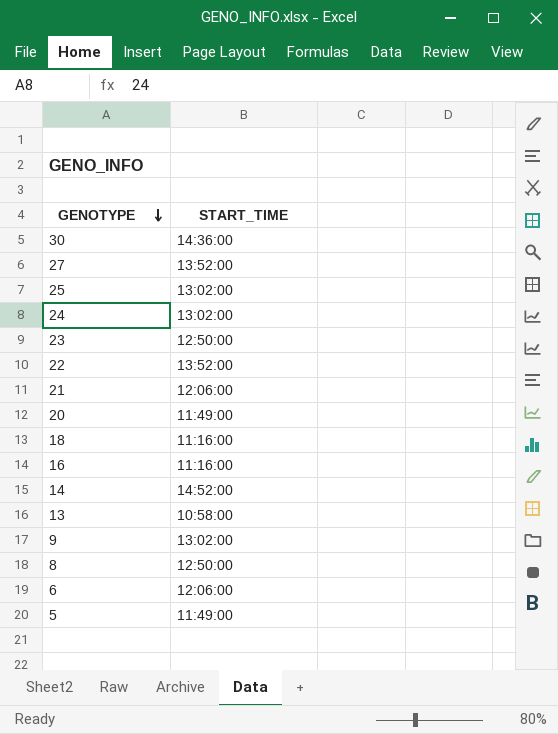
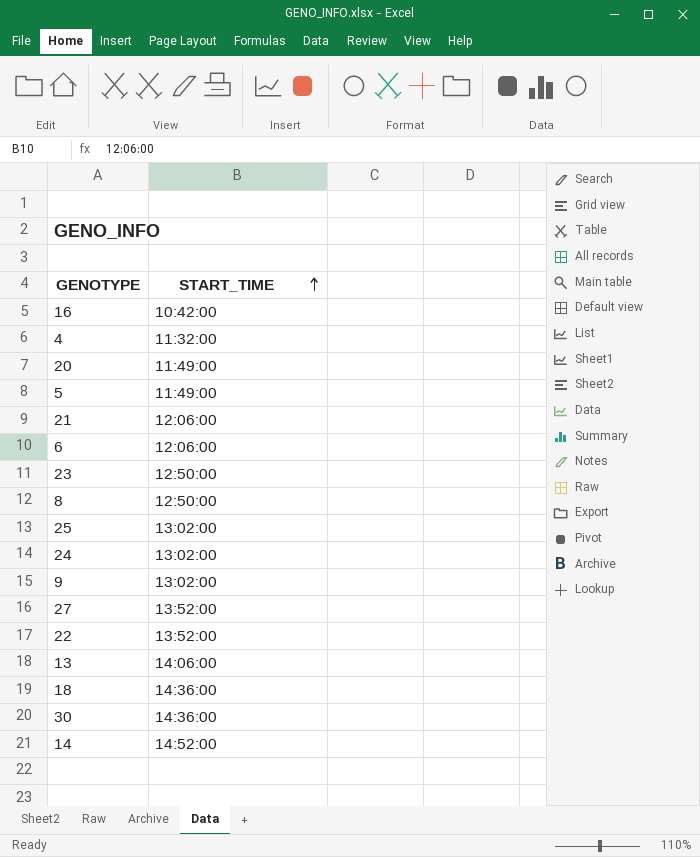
row order: GENOTYPE descending -> START_TIME ascending
16 | START_TIME: 11:16:00 -> 10:42:00
row 4: none -> 11:32:00
13 | START_TIME: 10:58:00 -> 14:06:00
18 | START_TIME: 11:16:00 -> 14:36:00

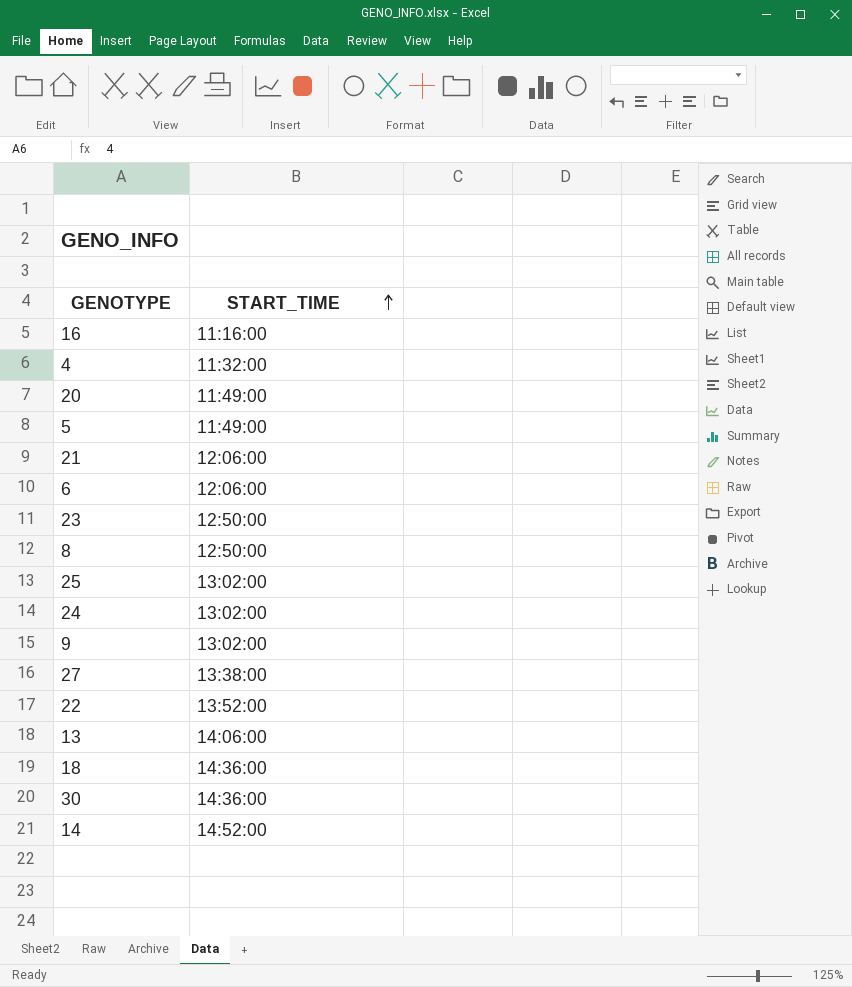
16 | START_TIME: 10:42:00 -> 11:16:00
27 | START_TIME: 13:52:00 -> 13:38:00

